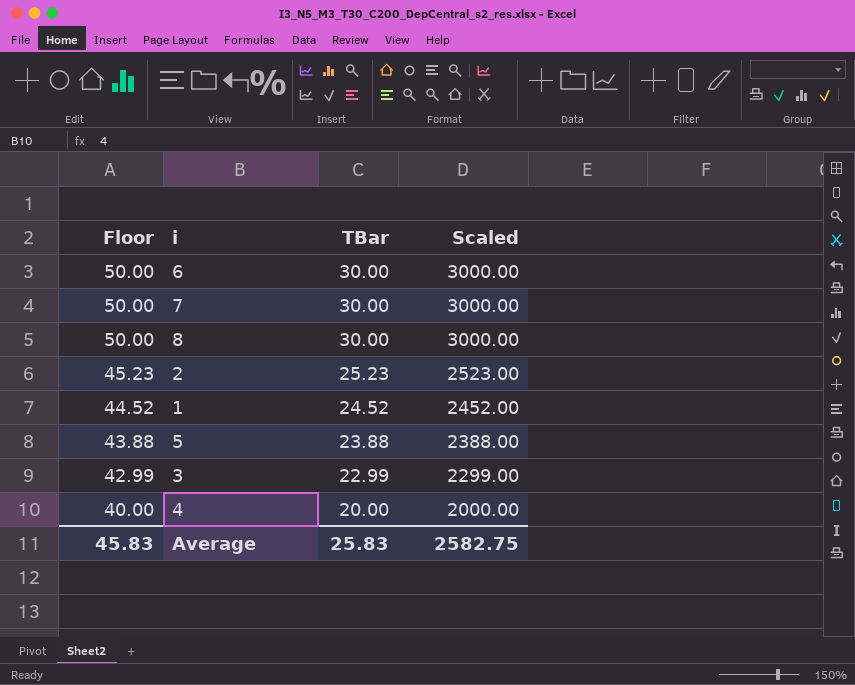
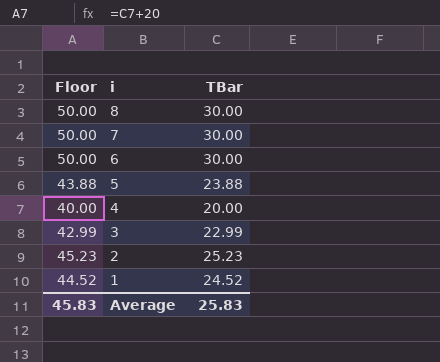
row order: Floor descending -> i descending
column Scaled | formula: [TBar] * 100 -> none

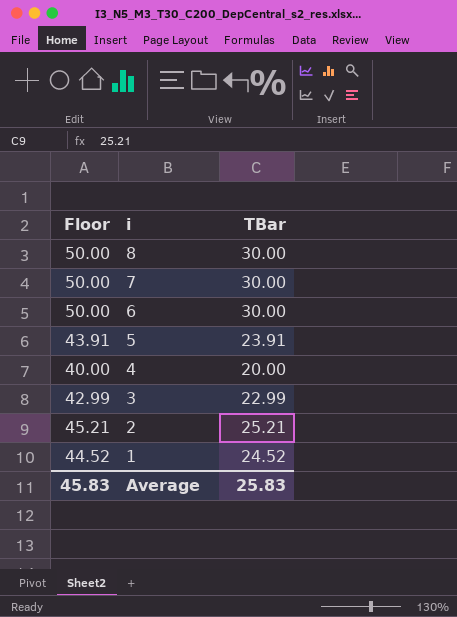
5 | Floor: 43.88 -> 43.91
5 | TBar: 23.88 -> 23.91
2 | Floor: 45.23 -> 45.21
2 | TBar: 25.23 -> 25.21

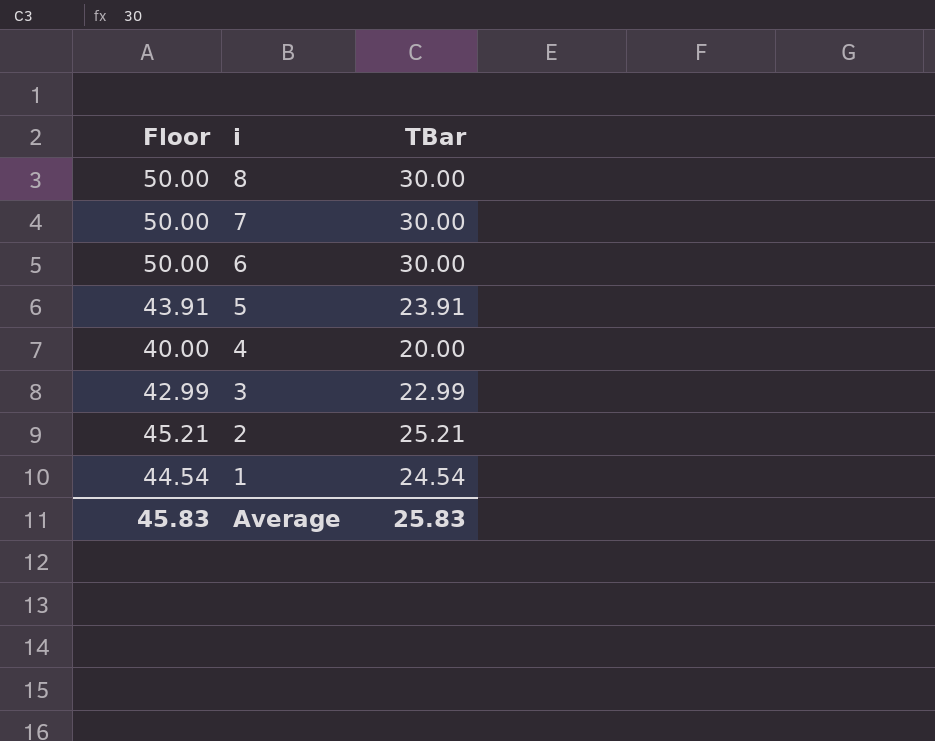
1 | Floor: 44.52 -> 44.54
1 | TBar: 24.52 -> 24.54

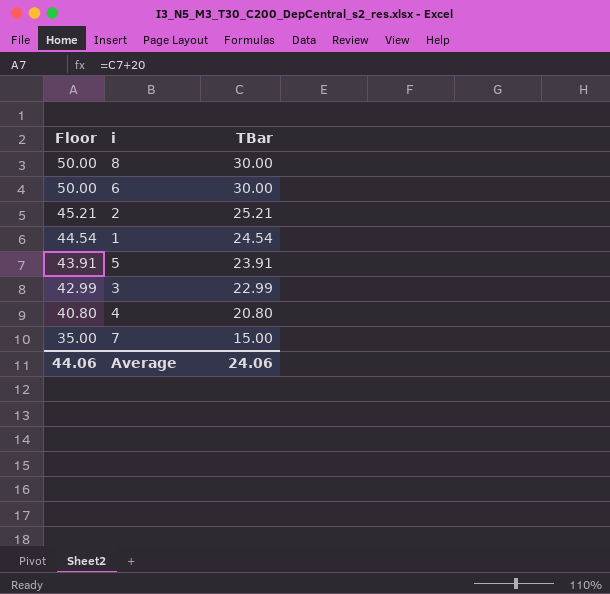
row order: i descending -> Floor descending
4 | Floor: 40.00 -> 40.80
4 | TBar: 20.00 -> 20.80
7 | Floor: 50.00 -> 35.00
7 | TBar: 30.00 -> 15.00
Average | Floor: 45.83 -> 44.06
Average | TBar: 25.83 -> 24.06

